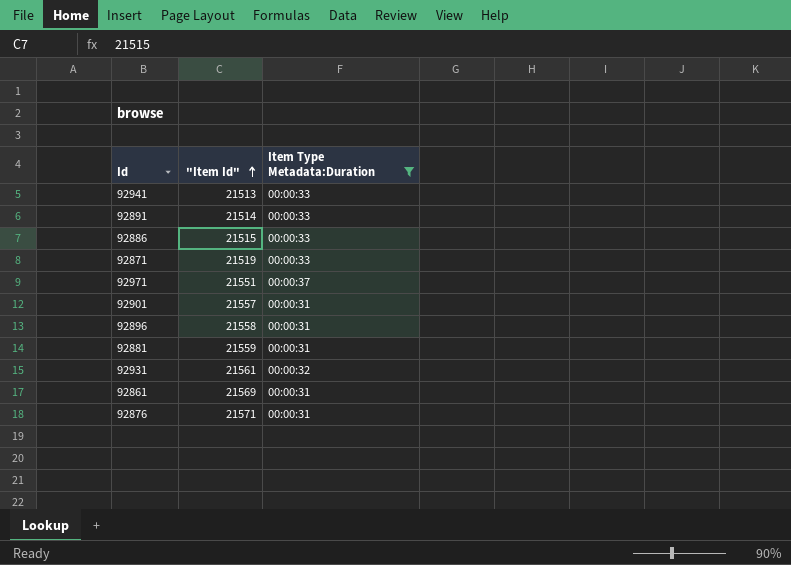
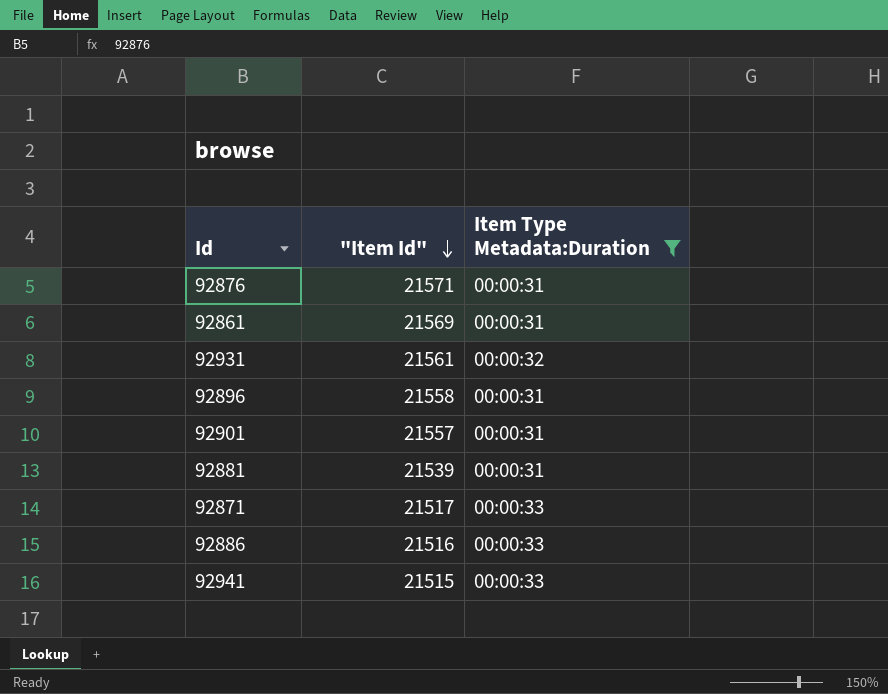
row order: "Item Id" ascending -> "Item Id" descending
row 92891: 21514 | 00:00:33 -> none
row 92971: 21551 | 00:00:37 -> none
92881 | "Item Id": 21559 -> 21539
92871 | "Item Id": 21519 -> 21517
92886 | "Item Id": 21515 -> 21516
92941 | "Item Id": 21513 -> 21515

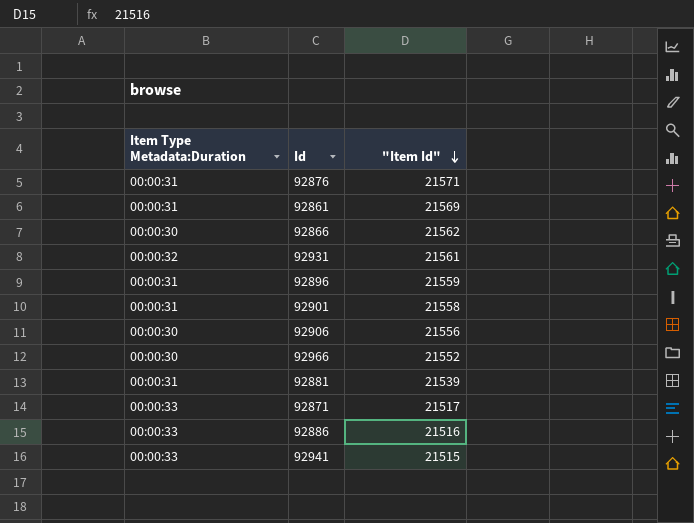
filter: Item Type Metadata:Duration != 00:00:30 -> none
column Item Type Metadata:Duration | position: 3 -> 1
92896 | "Item Id": 21558 -> 21559
92901 | "Item Id": 21557 -> 21558

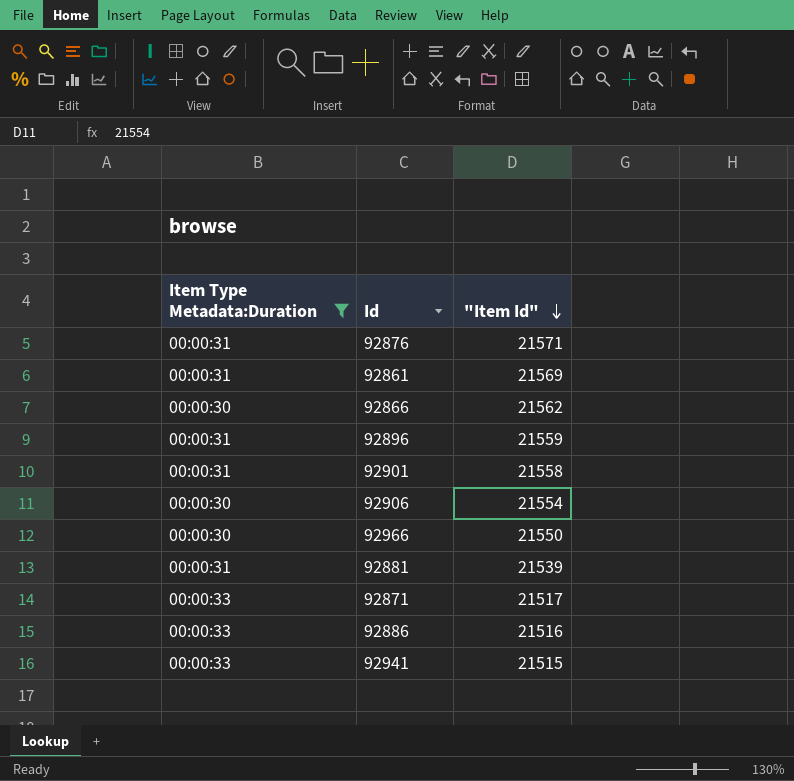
filter: none -> Item Type Metadata:Duration != 00:00:32
92906 | "Item Id": 21556 -> 21554
92966 | "Item Id": 21552 -> 21550

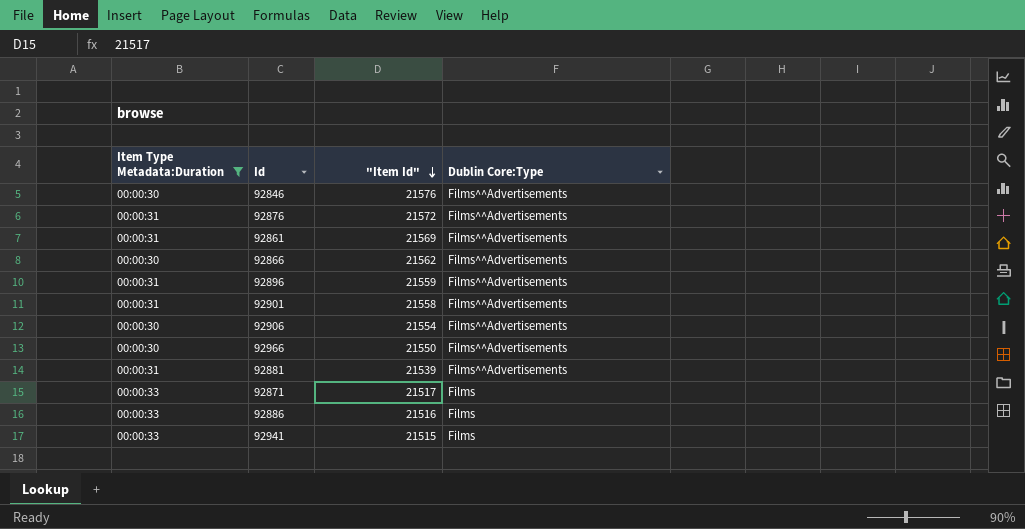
column Dublin Core:Type | position: none -> 4
row 92846: none -> 00:00:30 | 21576 | Films^^Advertisements
92876 | "Item Id": 21571 -> 21572

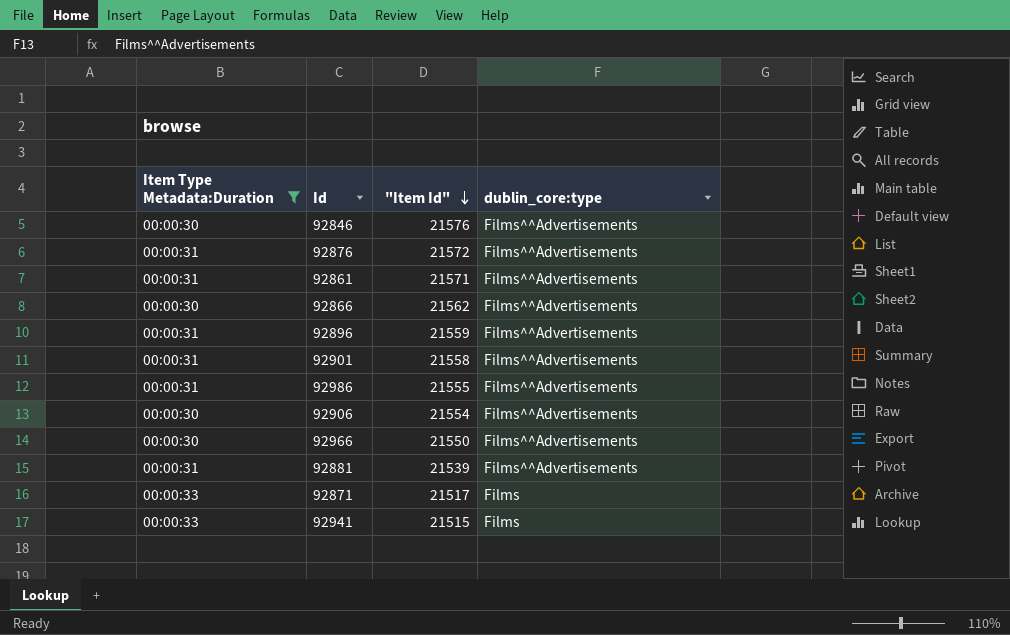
column name: Dublin Core:Type -> dublin_core:type
row 92886: 00:00:33 | 21516 | Films -> none
92861 | "Item Id": 21569 -> 21571
row 92986: none -> 00:00:31 | 21555 | Films^^Advertisements

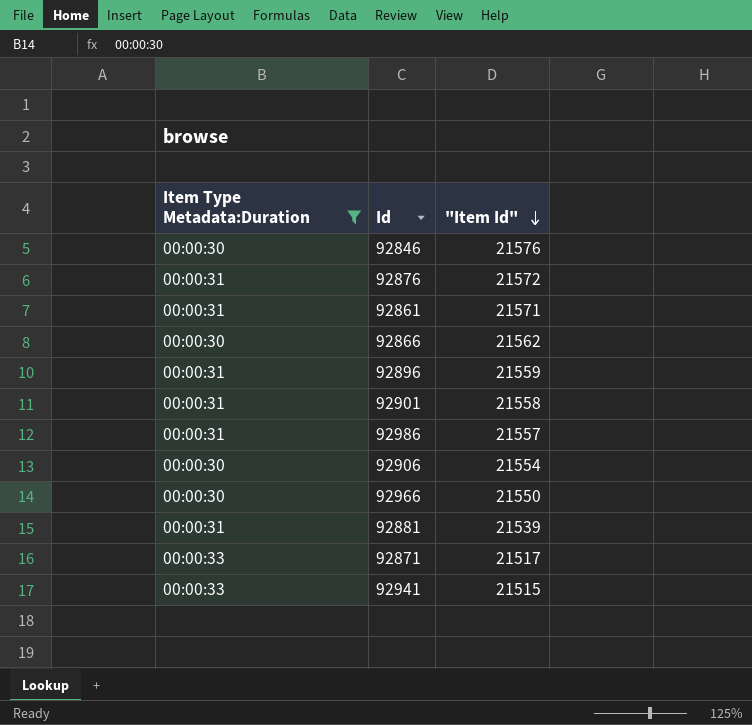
column dublin_core:type | position: 4 -> none
92986 | "Item Id": 21555 -> 21557

